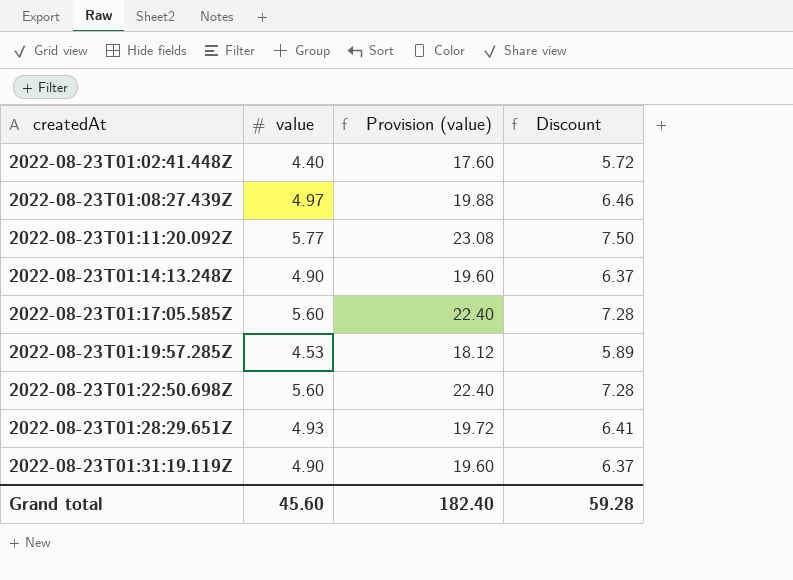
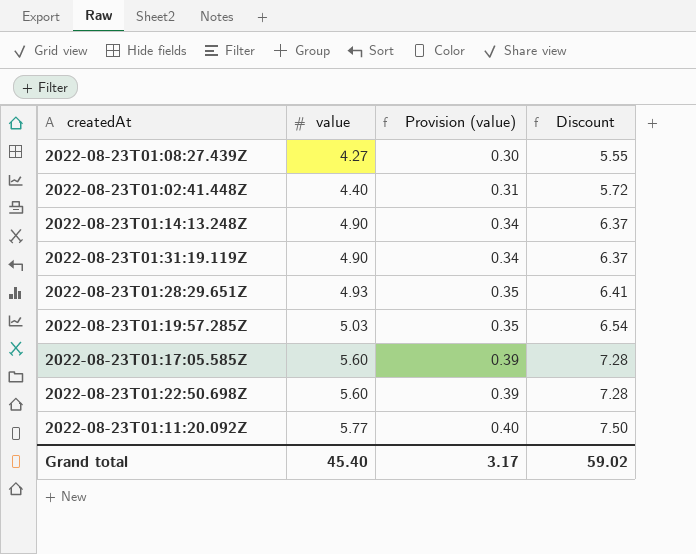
row order: createdAt ascending -> value ascending
column Provision (value) | formula: [value] * 4 -> [value] * 0.07
2022-08-23T01:08:27.439Z | value: 4.97 -> 4.27
2022-08-23T01:08:27.439Z | Discount: 6.46 -> 5.55
2022-08-23T01:19:57.285Z | value: 4.53 -> 5.03
2022-08-23T01:19:57.285Z | Discount: 5.89 -> 6.54
Grand total | value: 45.60 -> 45.40
Grand total | Provision (value): 182.40 -> 3.17
Grand total | Discount: 59.28 -> 59.02

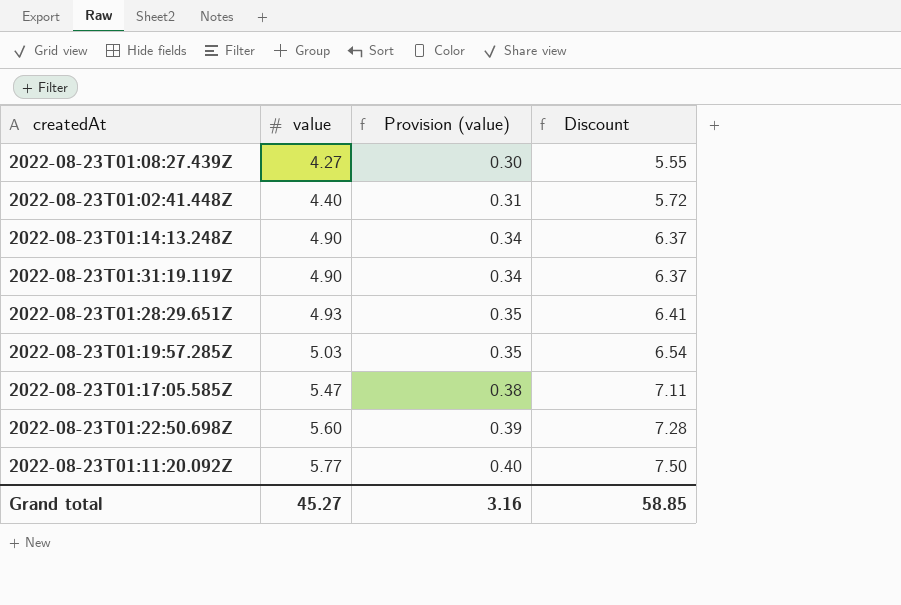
2022-08-23T01:17:05.585Z | value: 5.60 -> 5.47
2022-08-23T01:17:05.585Z | Provision (value): 0.39 -> 0.38
2022-08-23T01:17:05.585Z | Discount: 7.28 -> 7.11
Grand total | value: 45.40 -> 45.27
Grand total | Provision (value): 3.17 -> 3.16
Grand total | Discount: 59.02 -> 58.85

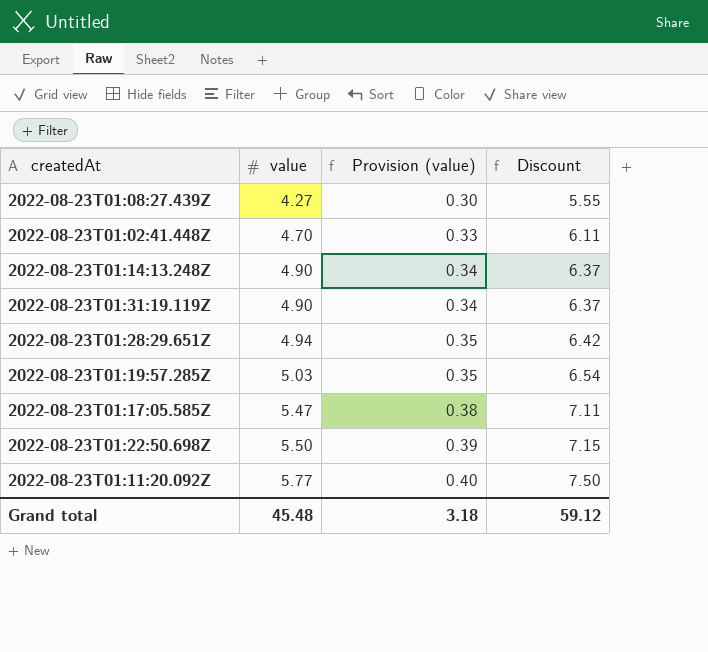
2022-08-23T01:02:41.448Z | value: 4.40 -> 4.70
2022-08-23T01:02:41.448Z | Provision (value): 0.31 -> 0.33
2022-08-23T01:02:41.448Z | Discount: 5.72 -> 6.11
2022-08-23T01:28:29.651Z | value: 4.93 -> 4.94
2022-08-23T01:28:29.651Z | Discount: 6.41 -> 6.42
2022-08-23T01:22:50.698Z | value: 5.60 -> 5.50
2022-08-23T01:22:50.698Z | Discount: 7.28 -> 7.15
Grand total | value: 45.27 -> 45.48
Grand total | Provision (value): 3.16 -> 3.18
Grand total | Discount: 58.85 -> 59.12

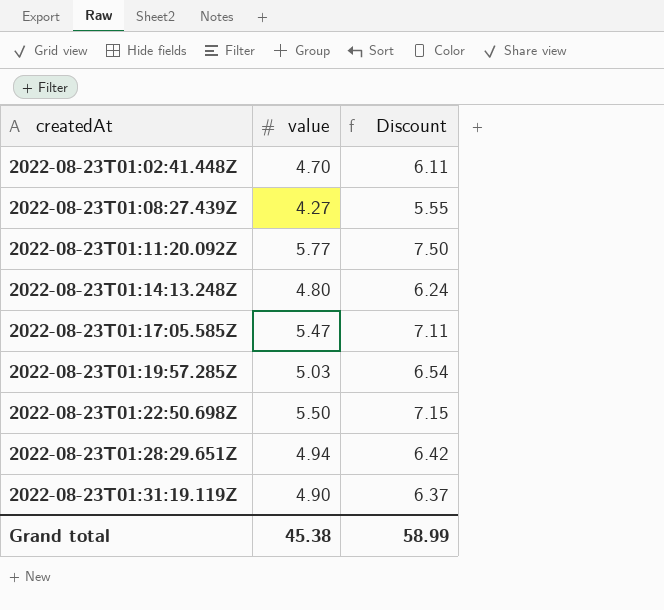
row order: value ascending -> createdAt ascending
column Provision (value) | formula: [value] * 0.07 -> none
2022-08-23T01:14:13.248Z | value: 4.90 -> 4.80
2022-08-23T01:14:13.248Z | Discount: 6.37 -> 6.24
Grand total | value: 45.48 -> 45.38
Grand total | Discount: 59.12 -> 58.99

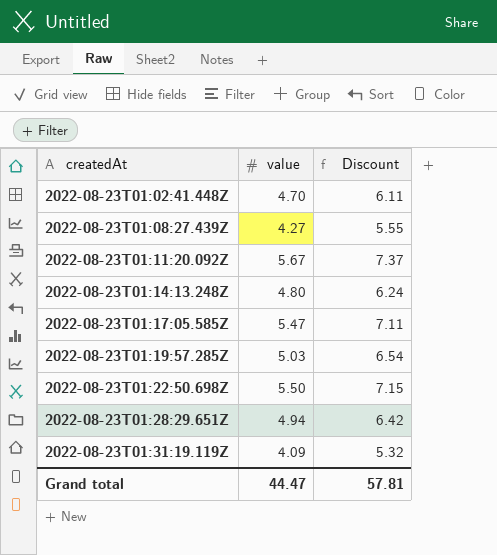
2022-08-23T01:11:20.092Z | value: 5.77 -> 5.67
2022-08-23T01:11:20.092Z | Discount: 7.50 -> 7.37
2022-08-23T01:31:19.119Z | value: 4.90 -> 4.09
2022-08-23T01:31:19.119Z | Discount: 6.37 -> 5.32
Grand total | value: 45.38 -> 44.47
Grand total | Discount: 58.99 -> 57.81

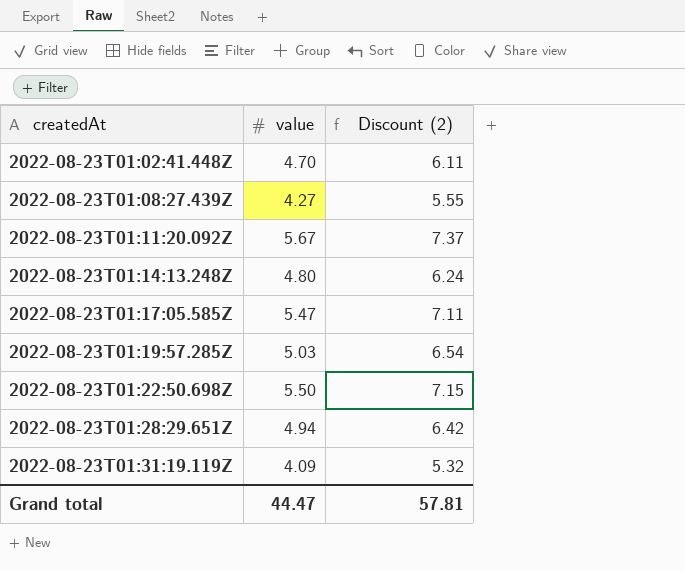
column name: Discount -> Discount (2)

